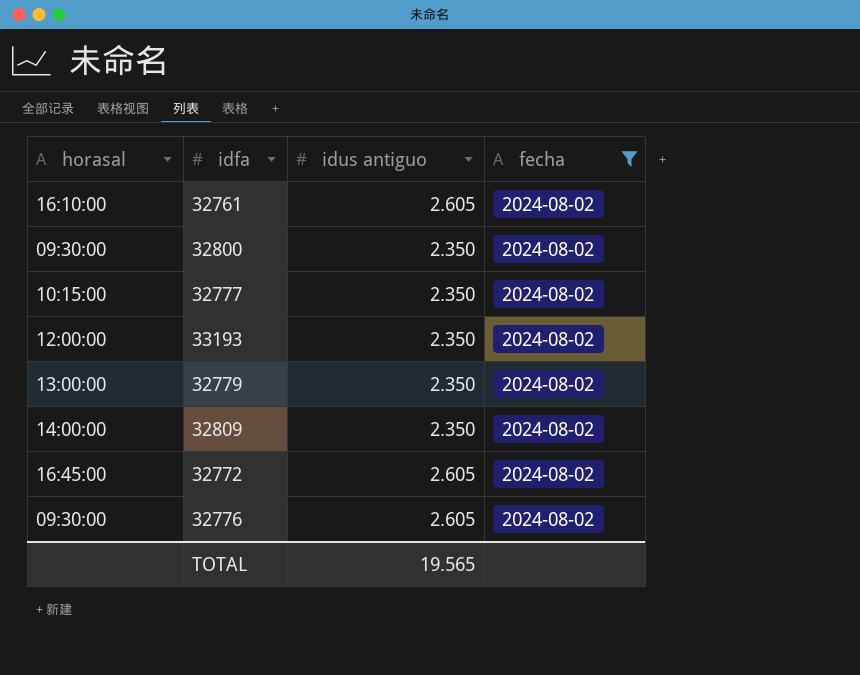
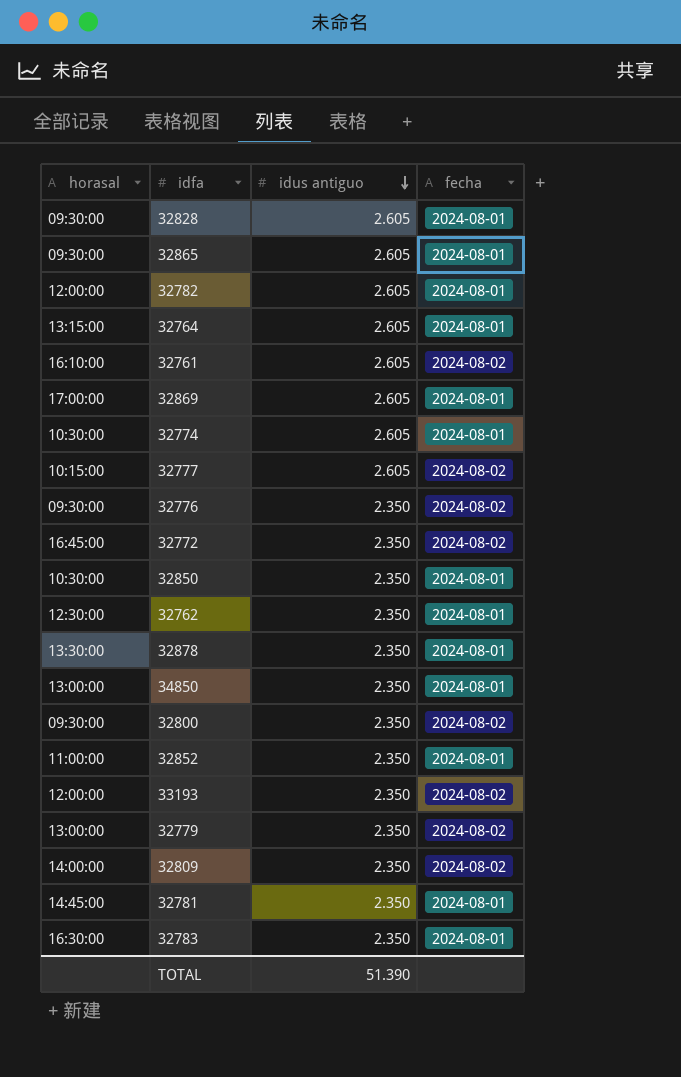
filter: fecha = 2024-08-02 -> none
row order: none -> idus antiguo descending
32777 | idus antiguo: 2.350 -> 2.605
32776 | idus antiguo: 2.605 -> 2.350
32772 | idus antiguo: 2.605 -> 2.350
TOTAL | idus antiguo: 19.565 -> 51.390

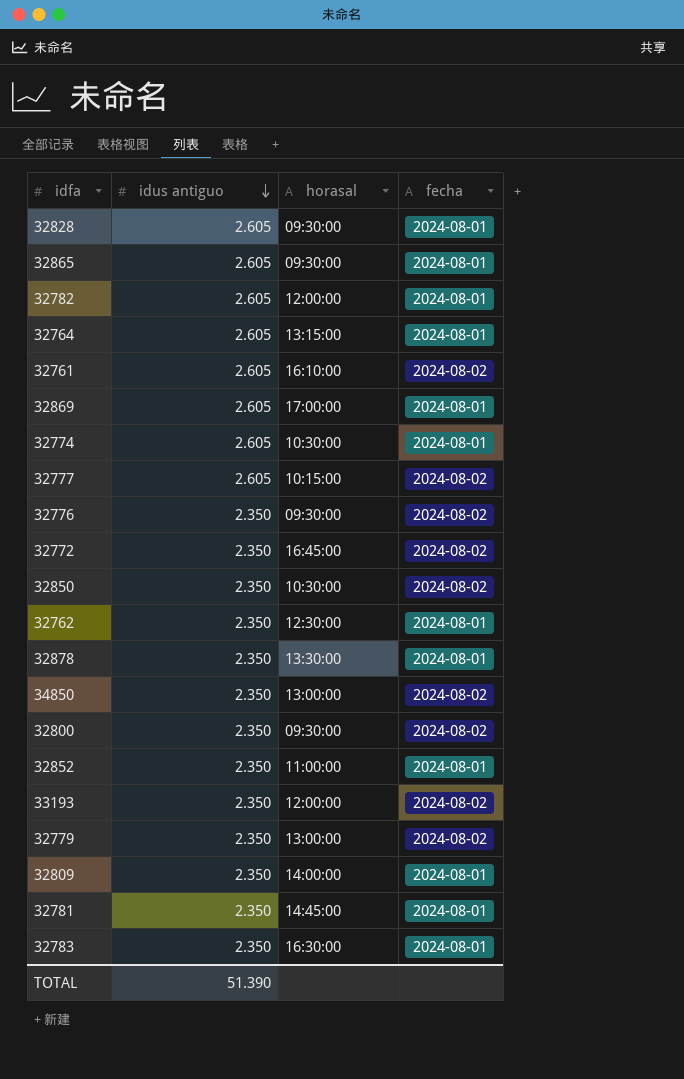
column horasal | position: 1 -> 3
32850 | fecha: 2024-08-01 -> 2024-08-02
34850 | fecha: 2024-08-01 -> 2024-08-02
32809 | fecha: 2024-08-02 -> 2024-08-01

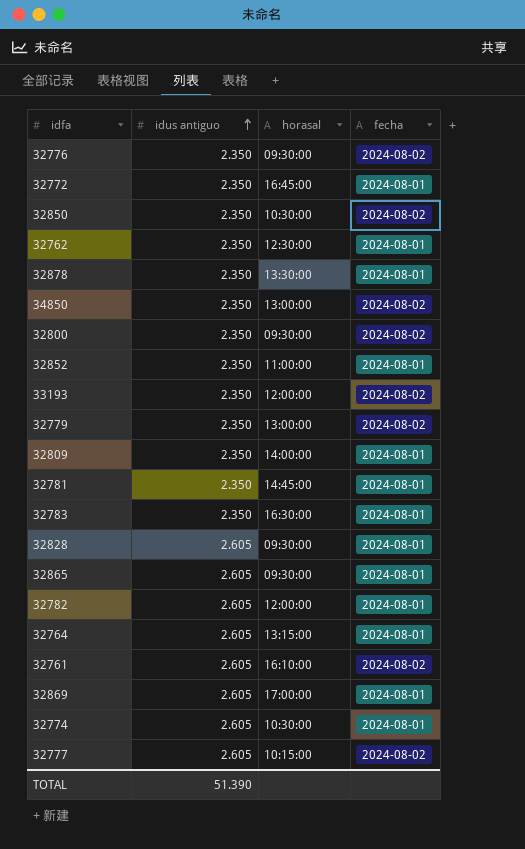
row order: idus antiguo descending -> idus antiguo ascending
32772 | fecha: 2024-08-02 -> 2024-08-01

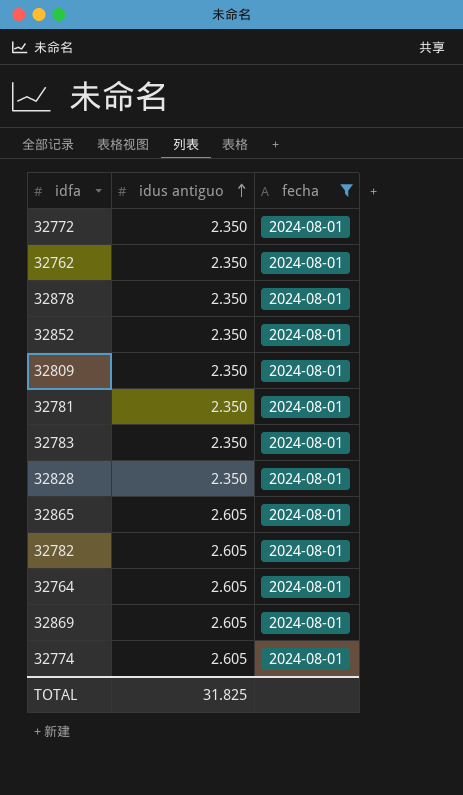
filter: none -> fecha = 2024-08-01
column horasal | position: 3 -> none
32828 | idus antiguo: 2.605 -> 2.350
TOTAL | idus antiguo: 51.390 -> 31.825

